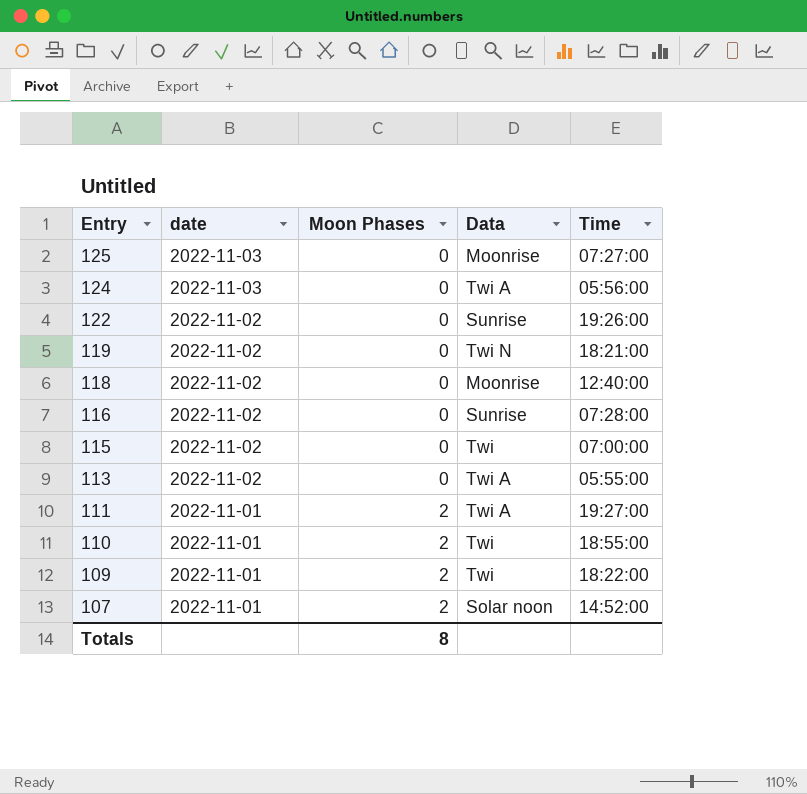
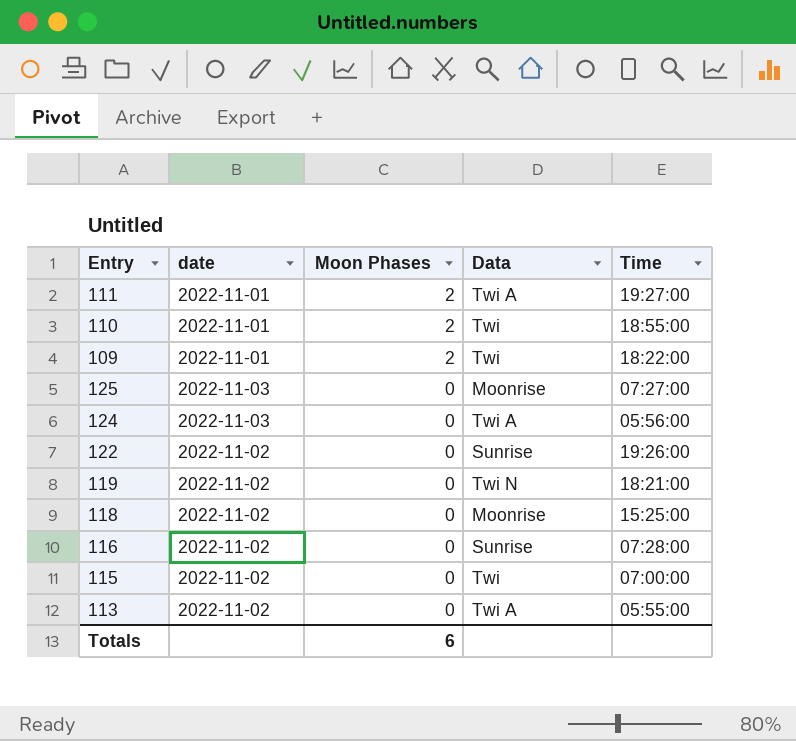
row order: Entry descending -> Moon Phases descending
row 107: 2022-11-01 | 2 | Solar noon | 14:52:00 -> none
118 | Time: 12:40:00 -> 15:25:00
Totals | Moon Phases: 8 -> 6

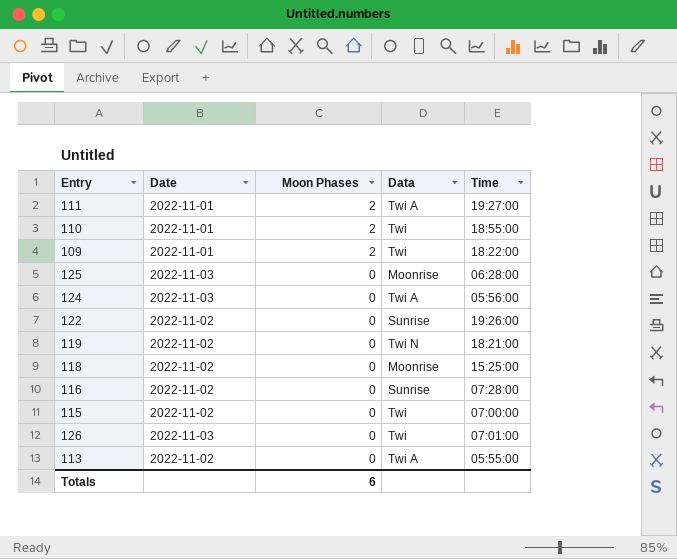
column name: date -> Date
125 | Time: 07:27:00 -> 06:28:00
row 126: none -> 2022-11-03 | 0 | Twi | 07:01:00

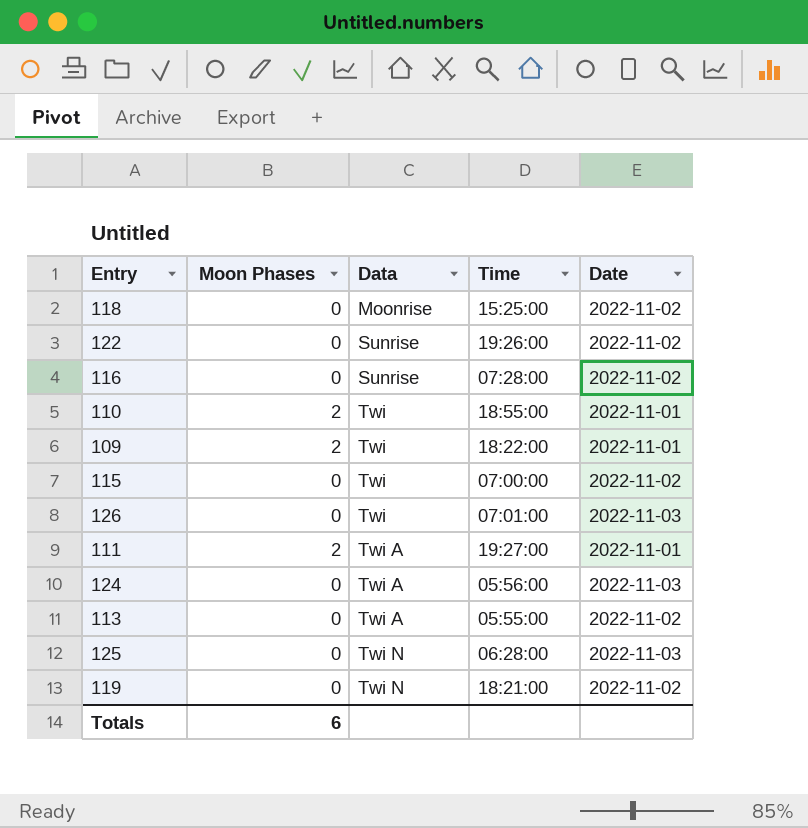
row order: Moon Phases descending -> Data ascending
column Date | position: 2 -> 5
125 | Data: Moonrise -> Twi N

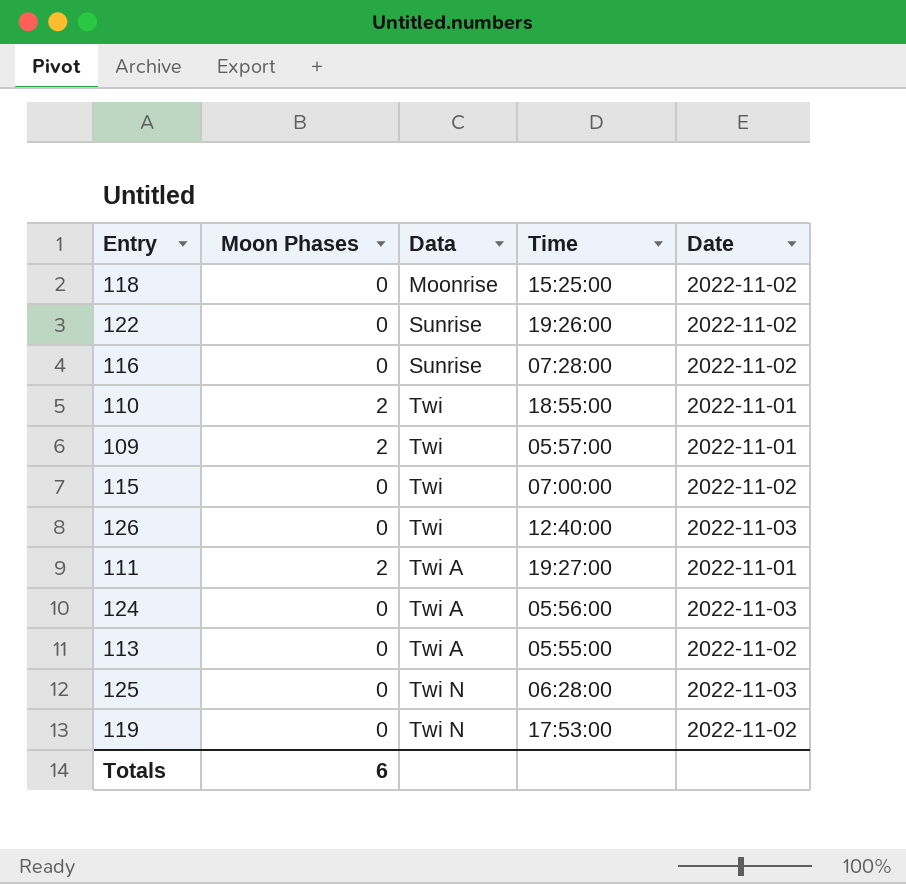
109 | Time: 18:22:00 -> 05:57:00
126 | Time: 07:01:00 -> 12:40:00
119 | Time: 18:21:00 -> 17:53:00

